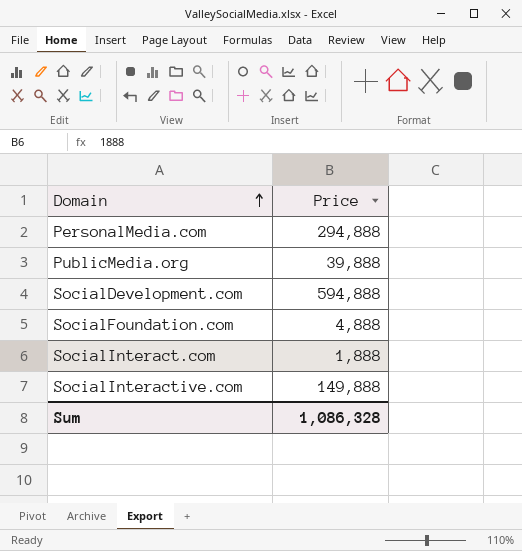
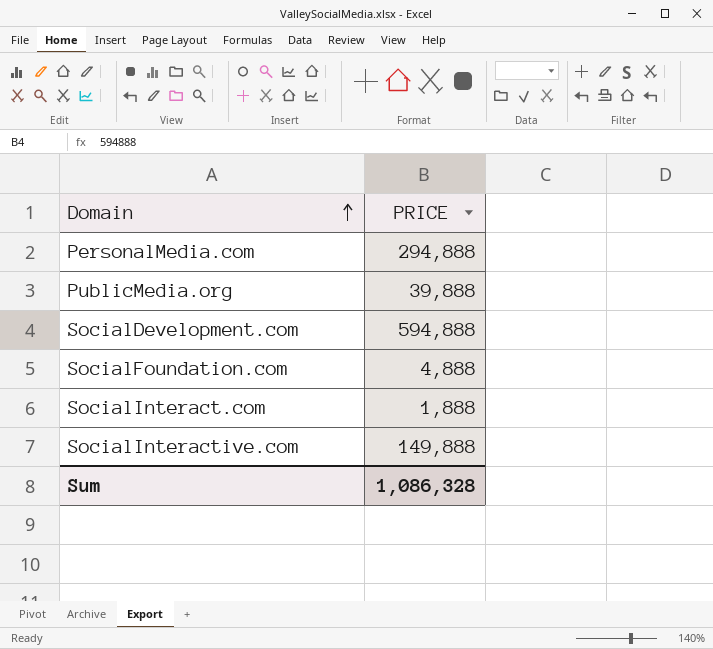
column name: Price -> PRICE

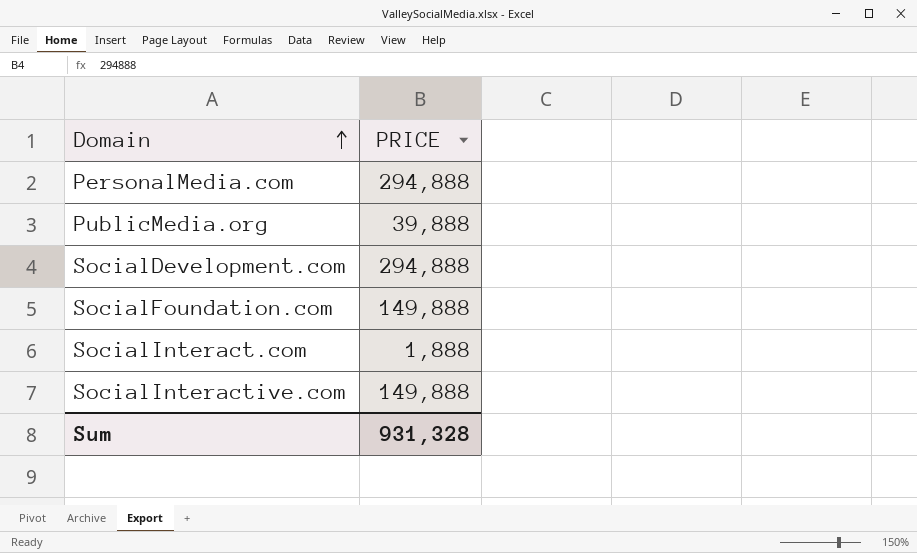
SocialDevelopment.com | PRICE: 594,888 -> 294,888
SocialFoundation.com | PRICE: 4,888 -> 149,888
Sum | PRICE: 1,086,328 -> 931,328

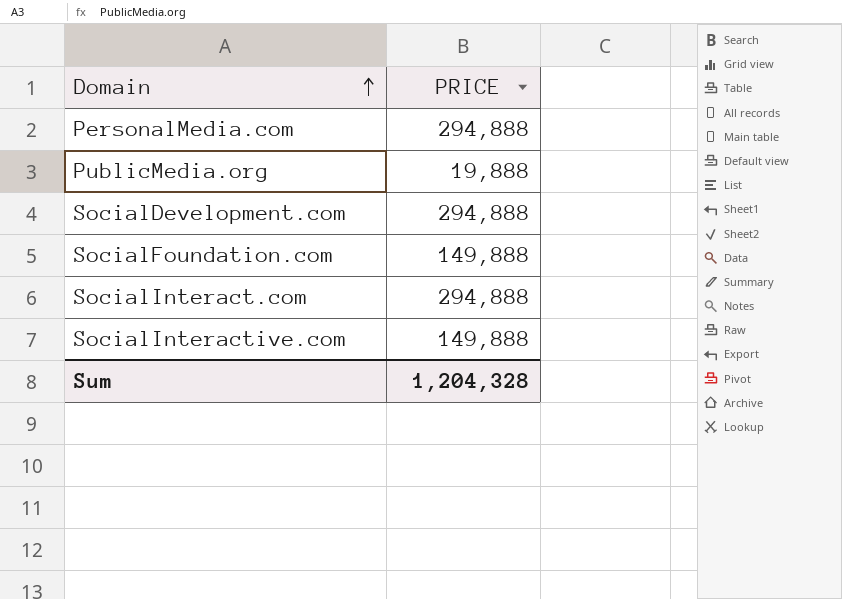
PublicMedia.org | PRICE: 39,888 -> 19,888
SocialInteract.com | PRICE: 1,888 -> 294,888
Sum | PRICE: 931,328 -> 1,204,328

